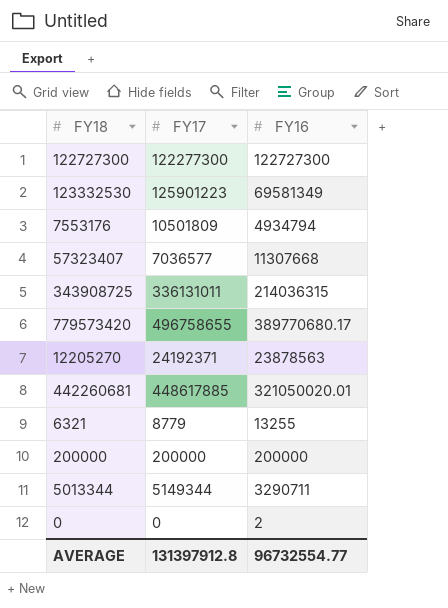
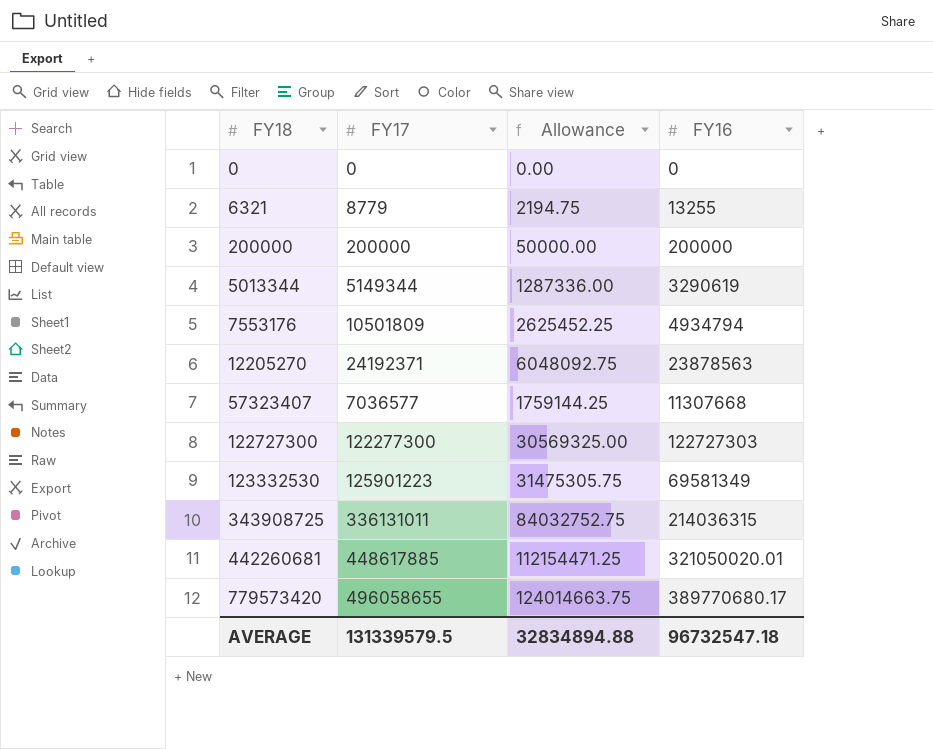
row order: none -> FY18 ascending
column Allowance | formula: none -> [FY17] * 0.25
0 | FY16: 2 -> 0
5013344 | FY16: 3290711 -> 3290619
122727300 | FY16: 122727300 -> 122727303
779573420 | FY17: 496758655 -> 496058655
AVERAGE | FY17: 131397912.8 -> 131339579.5
AVERAGE | FY16: 96732554.77 -> 96732547.18

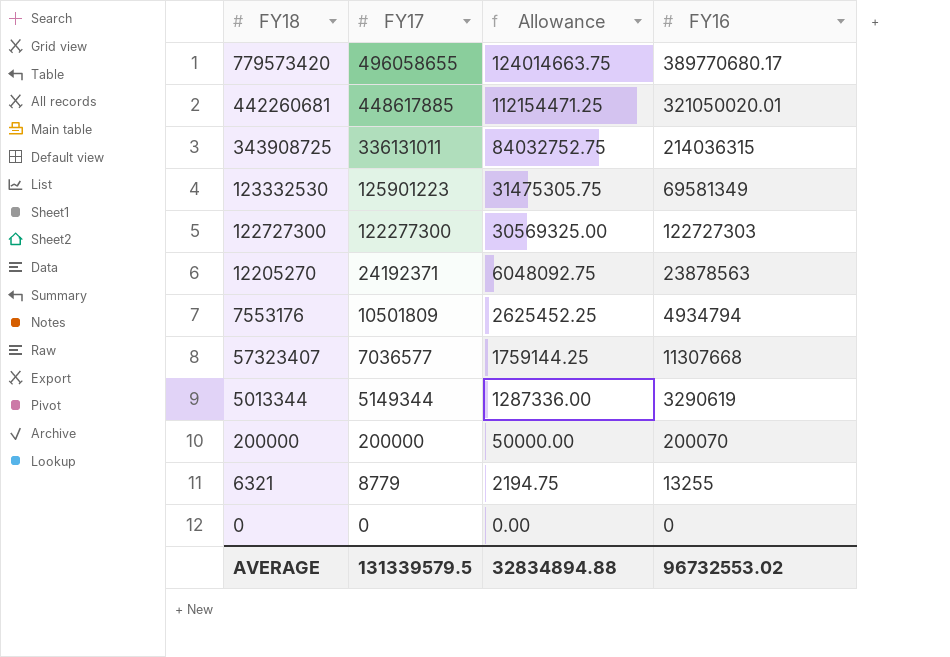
row order: FY18 ascending -> FY17 descending
200000 | FY16: 200000 -> 200070
AVERAGE | FY16: 96732547.18 -> 96732553.02

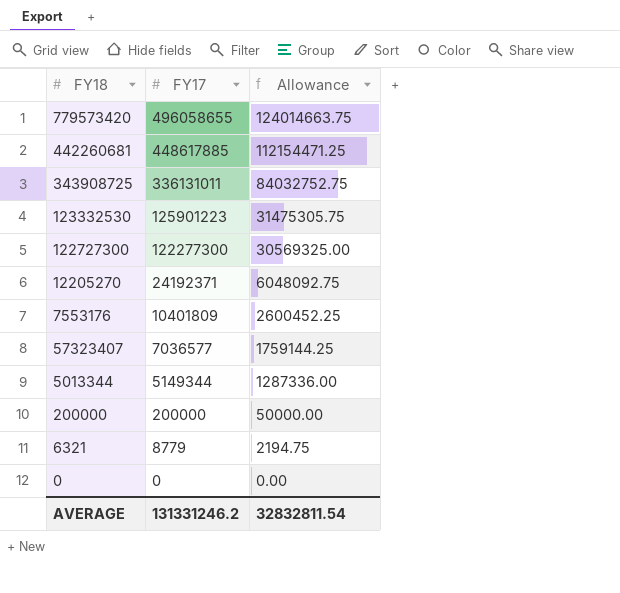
column FY16 | position: 4 -> none
7553176 | FY17: 10501809 -> 10401809
7553176 | Allowance: 2625452.25 -> 2600452.25
AVERAGE | FY17: 131339579.5 -> 131331246.2
AVERAGE | Allowance: 32834894.88 -> 32832811.54

